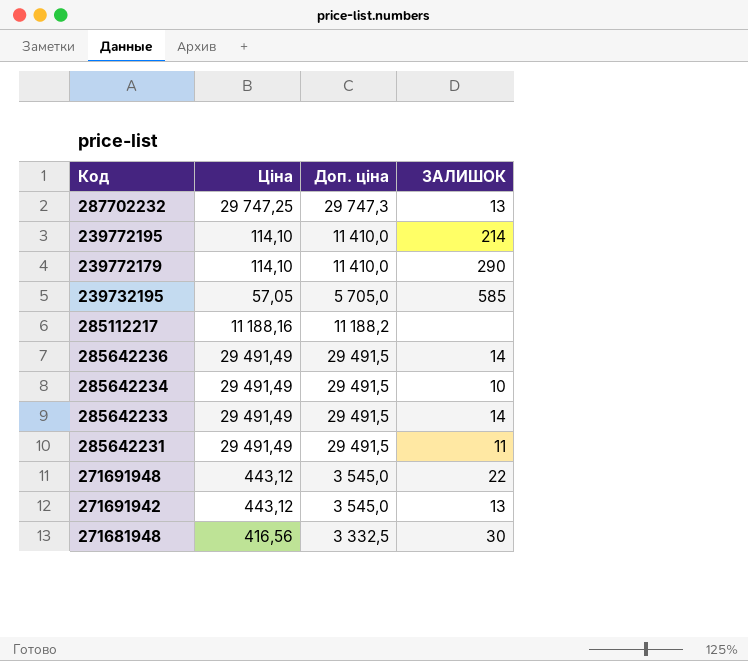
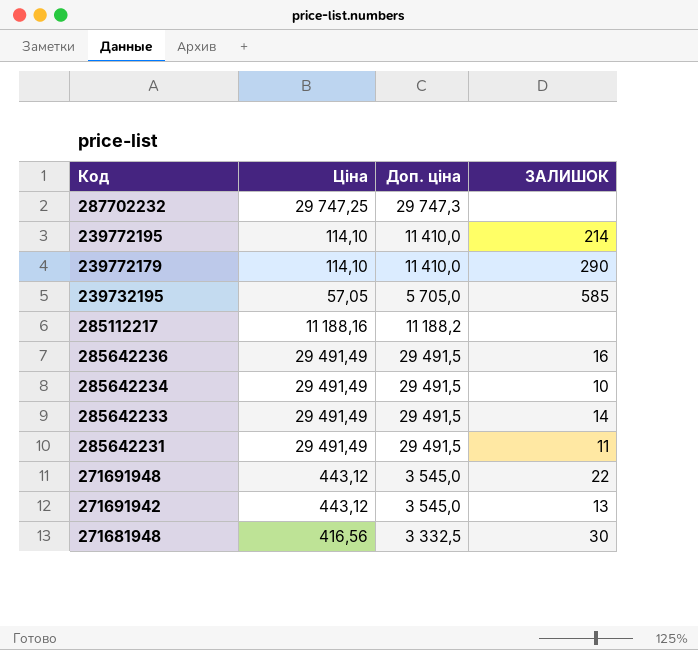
287702232 | ЗАЛИШОК: 13 -> none
285642236 | ЗАЛИШОК: 14 -> 16

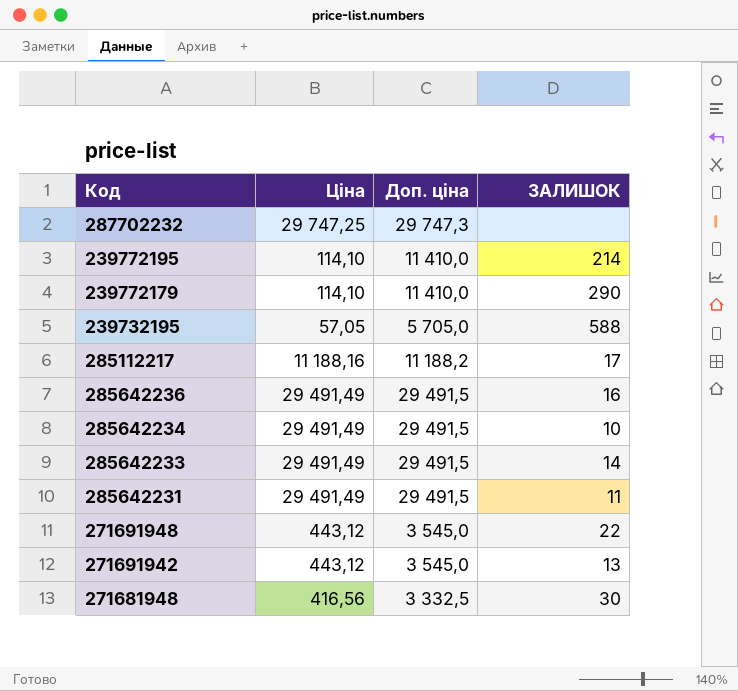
239732195 | ЗАЛИШОК: 585 -> 588
285112217 | ЗАЛИШОК: none -> 17

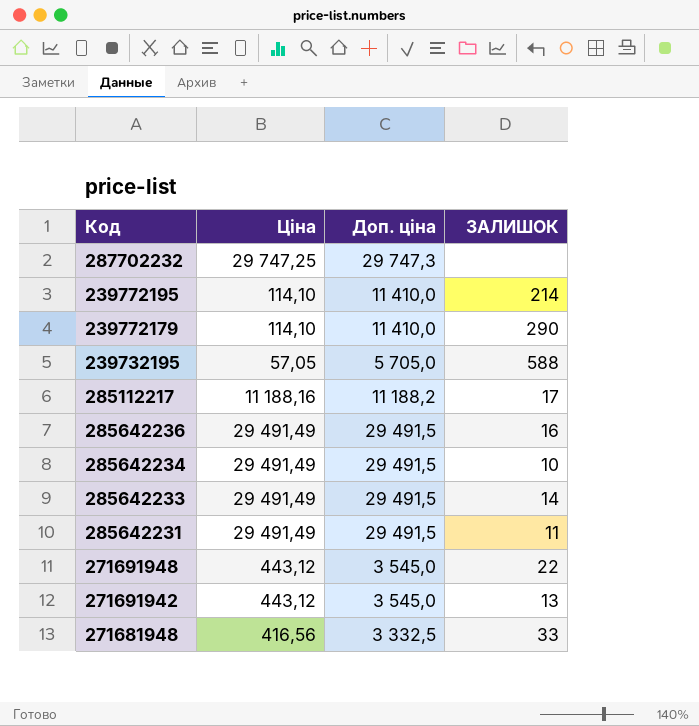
271681948 | ЗАЛИШОК: 30 -> 33

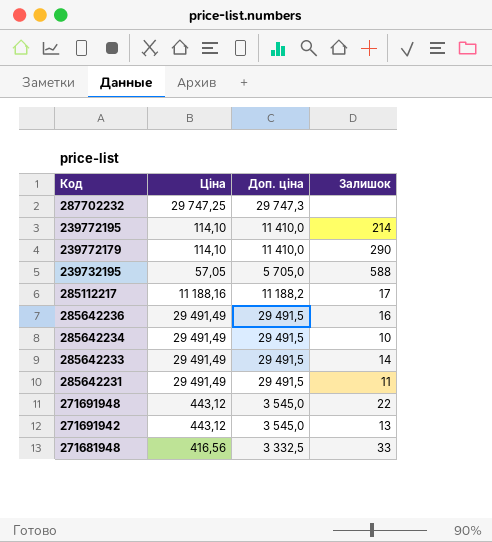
column name: ЗАЛИШОК -> Залишок

